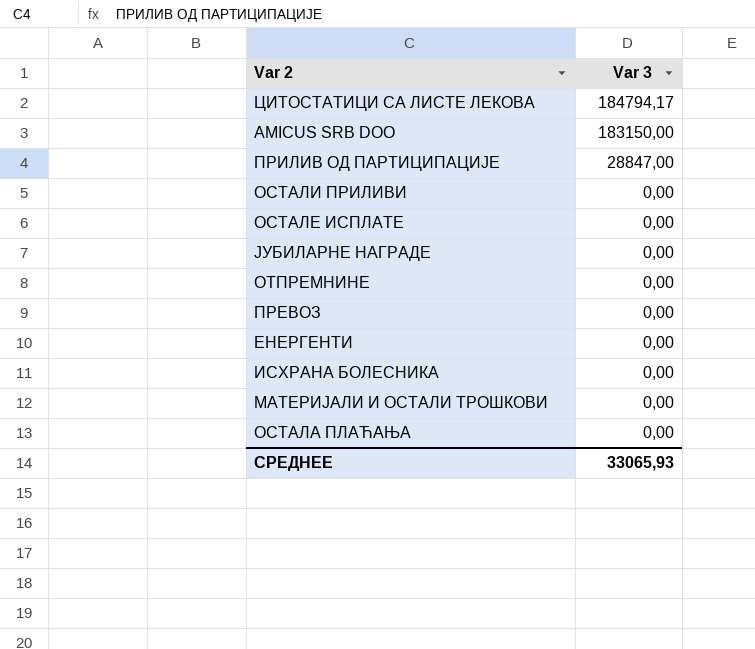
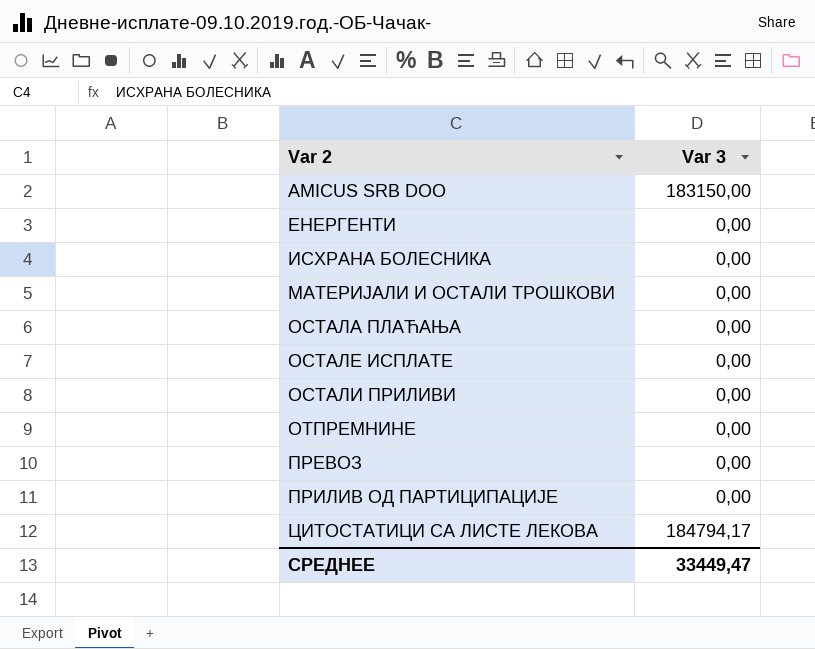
row order: Var 3 descending -> Var 2 ascending
row ЈУБИЛАРНЕ НАГРАДЕ: 0,00 -> none
ПРИЛИВ ОД ПАРТИЦИПАЦИЈЕ | Var 3: 28847,00 -> 0,00
СРЕДНЕЕ | Var 3: 33065,93 -> 33449,47

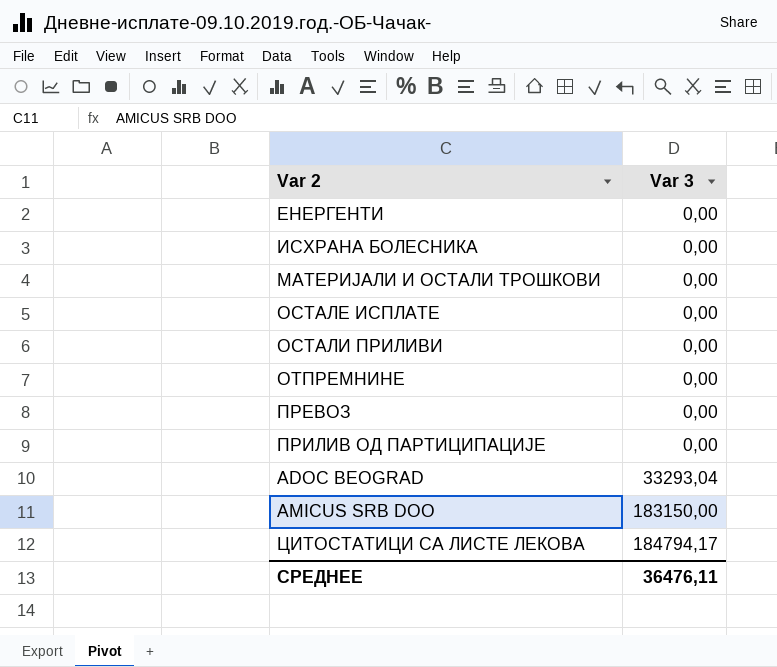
row order: Var 2 ascending -> Var 3 ascending
row ОСТАЛА ПЛАЋАЊА: 0,00 -> none
row ADOC BEOGRAD: none -> 33293,04
СРЕДНЕЕ | Var 3: 33449,47 -> 36476,11

